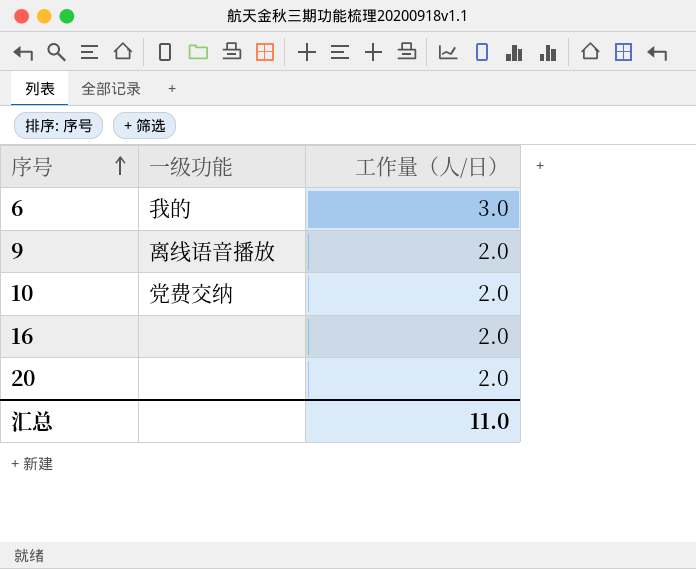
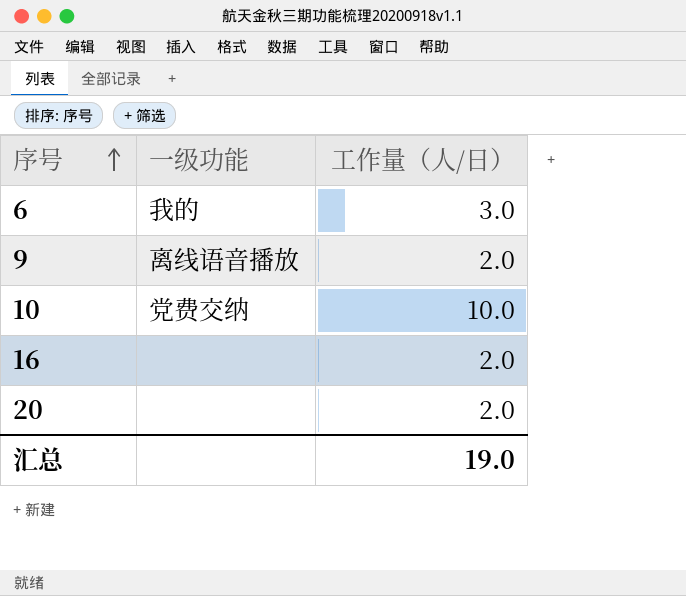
10 | 工作量（人/日）: 2.0 -> 10.0
汇总 | 工作量（人/日）: 11.0 -> 19.0

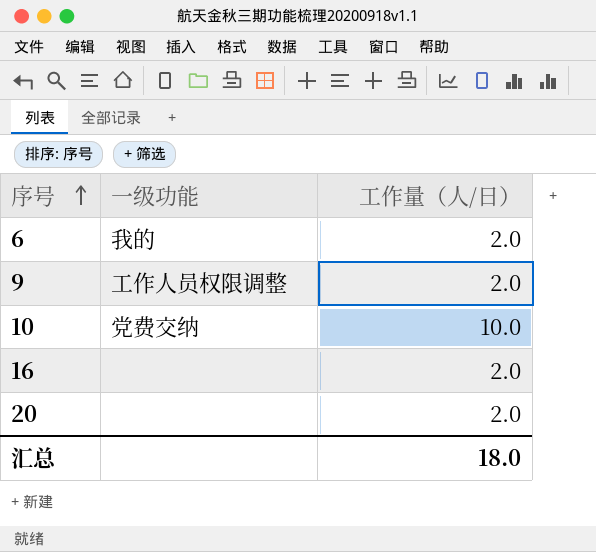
6 | 工作量（人/日）: 3.0 -> 2.0
9 | 一级功能: 离线语音播放 -> 工作人员权限调整
汇总 | 工作量（人/日）: 19.0 -> 18.0

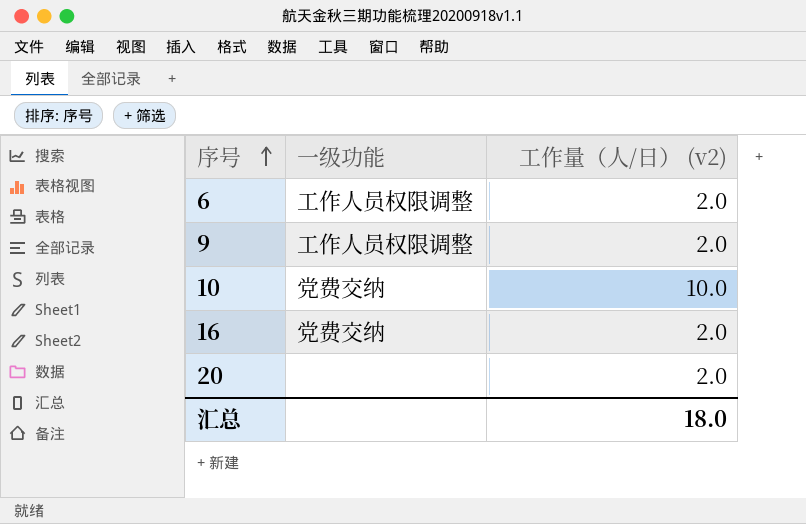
column name: 工作量（人/日） -> 工作量（人/日） (v2)
6 | 一级功能: 我的 -> 工作人员权限调整
16 | 一级功能: none -> 党费交纳

